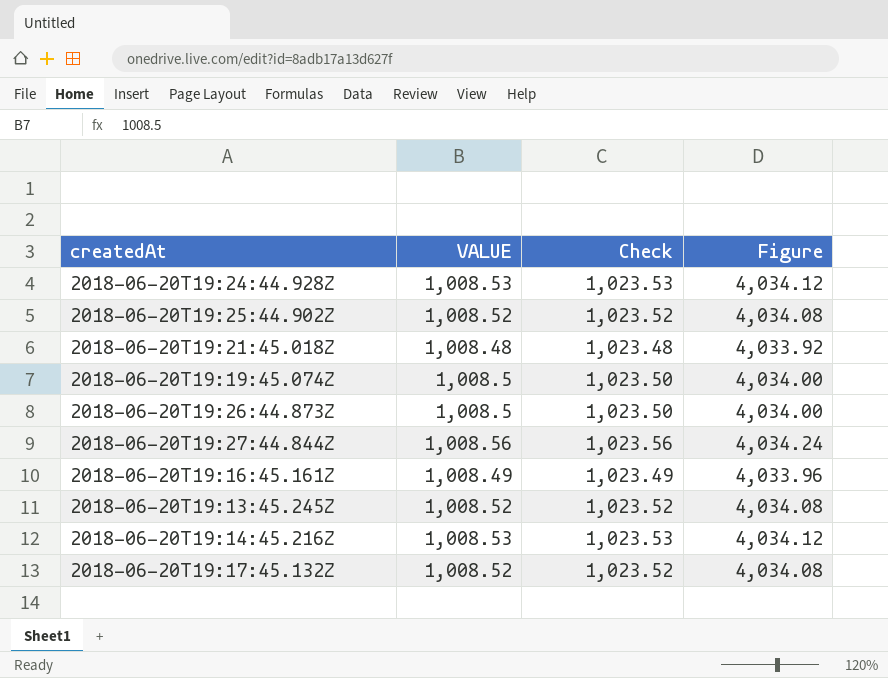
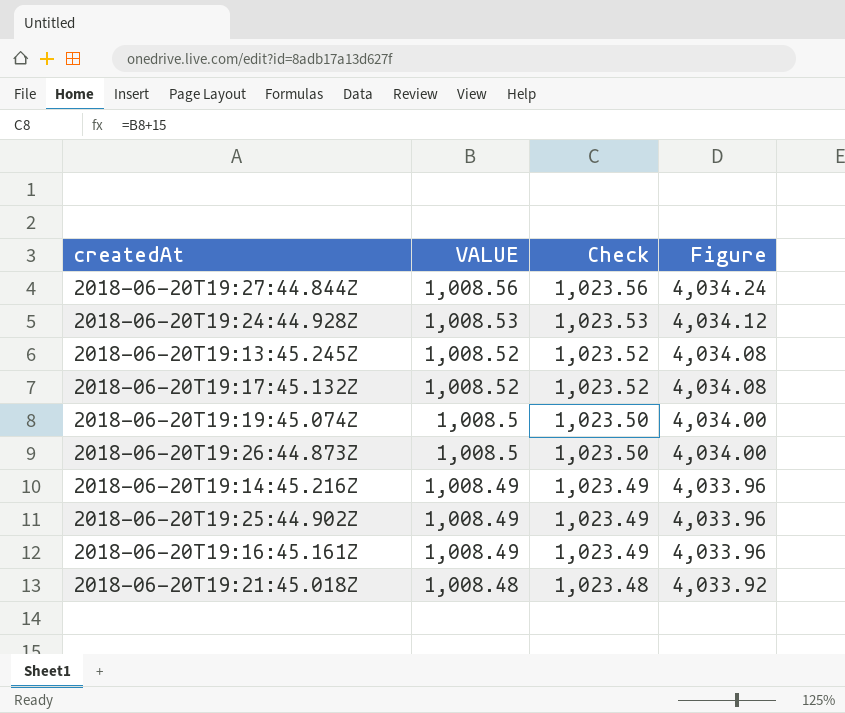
row order: none -> VALUE descending
2018-06-20T19:14:45.216Z | VALUE: 1,008.53 -> 1,008.49
2018-06-20T19:14:45.216Z | Check: 1,023.53 -> 1,023.49
2018-06-20T19:14:45.216Z | Figure: 4,034.12 -> 4,033.96
2018-06-20T19:25:44.902Z | VALUE: 1,008.52 -> 1,008.49
2018-06-20T19:25:44.902Z | Check: 1,023.52 -> 1,023.49
2018-06-20T19:25:44.902Z | Figure: 4,034.08 -> 4,033.96

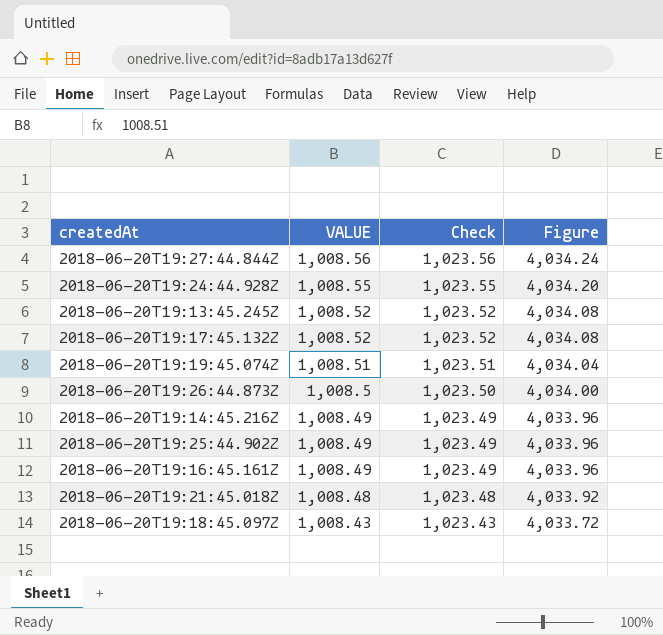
2018-06-20T19:24:44.928Z | VALUE: 1,008.53 -> 1,008.55
2018-06-20T19:24:44.928Z | Check: 1,023.53 -> 1,023.55
2018-06-20T19:24:44.928Z | Figure: 4,034.12 -> 4,034.20
2018-06-20T19:19:45.074Z | VALUE: 1,008.5 -> 1,008.51
2018-06-20T19:19:45.074Z | Check: 1,023.50 -> 1,023.51
2018-06-20T19:19:45.074Z | Figure: 4,034.00 -> 4,034.04
row 2018-06-20T19:18:45.097Z: none -> 1,008.43 | 1,023.43 | 4,033.72

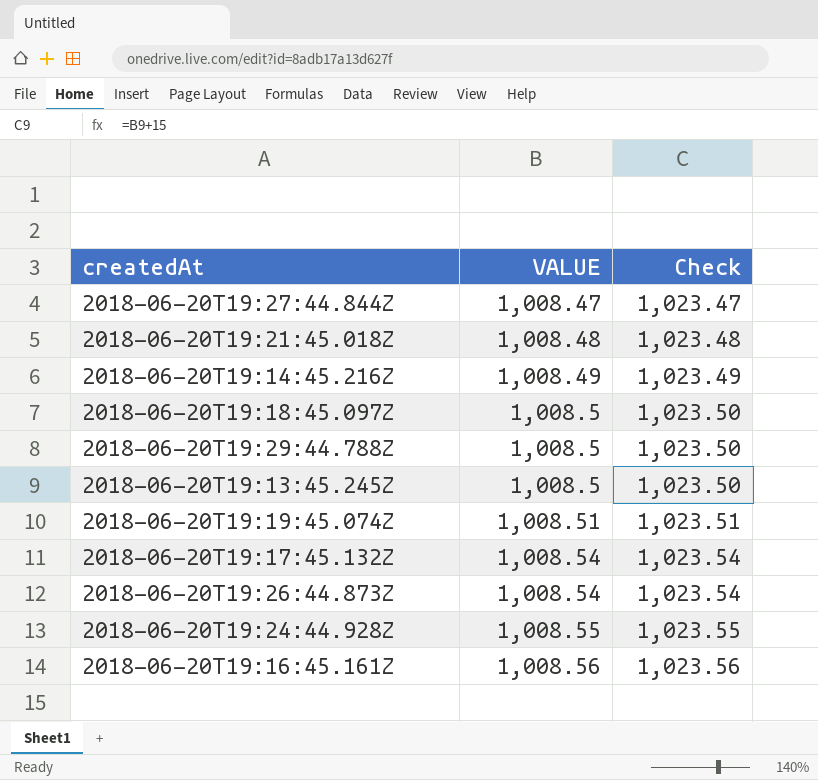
row order: VALUE descending -> VALUE ascending
column Figure | formula: [VALUE] * 4 -> none
row 2018-06-20T19:25:44.902Z: 1,008.49 | 1,023.49 | 4,033.96 -> none
2018-06-20T19:27:44.844Z | VALUE: 1,008.56 -> 1,008.47
2018-06-20T19:27:44.844Z | Check: 1,023.56 -> 1,023.47
2018-06-20T19:18:45.097Z | VALUE: 1,008.43 -> 1,008.5
2018-06-20T19:18:45.097Z | Check: 1,023.43 -> 1,023.50
row 2018-06-20T19:29:44.788Z: none -> 1,008.5 | 1,023.50
2018-06-20T19:13:45.245Z | VALUE: 1,008.52 -> 1,008.5
2018-06-20T19:13:45.245Z | Check: 1,023.52 -> 1,023.50
2018-06-20T19:17:45.132Z | VALUE: 1,008.52 -> 1,008.54
2018-06-20T19:17:45.132Z | Check: 1,023.52 -> 1,023.54
2018-06-20T19:26:44.873Z | VALUE: 1,008.5 -> 1,008.54
2018-06-20T19:26:44.873Z | Check: 1,023.50 -> 1,023.54
2018-06-20T19:16:45.161Z | VALUE: 1,008.49 -> 1,008.56
2018-06-20T19:16:45.161Z | Check: 1,023.49 -> 1,023.56

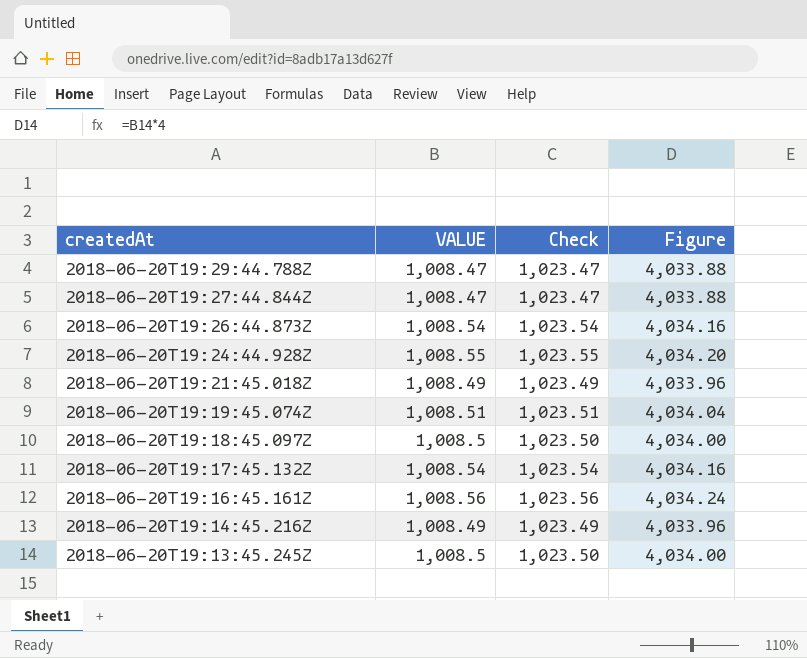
row order: VALUE ascending -> createdAt descending
column Figure | formula: none -> [VALUE] * 4
2018-06-20T19:29:44.788Z | VALUE: 1,008.5 -> 1,008.47
2018-06-20T19:29:44.788Z | Check: 1,023.50 -> 1,023.47
2018-06-20T19:21:45.018Z | VALUE: 1,008.48 -> 1,008.49
2018-06-20T19:21:45.018Z | Check: 1,023.48 -> 1,023.49

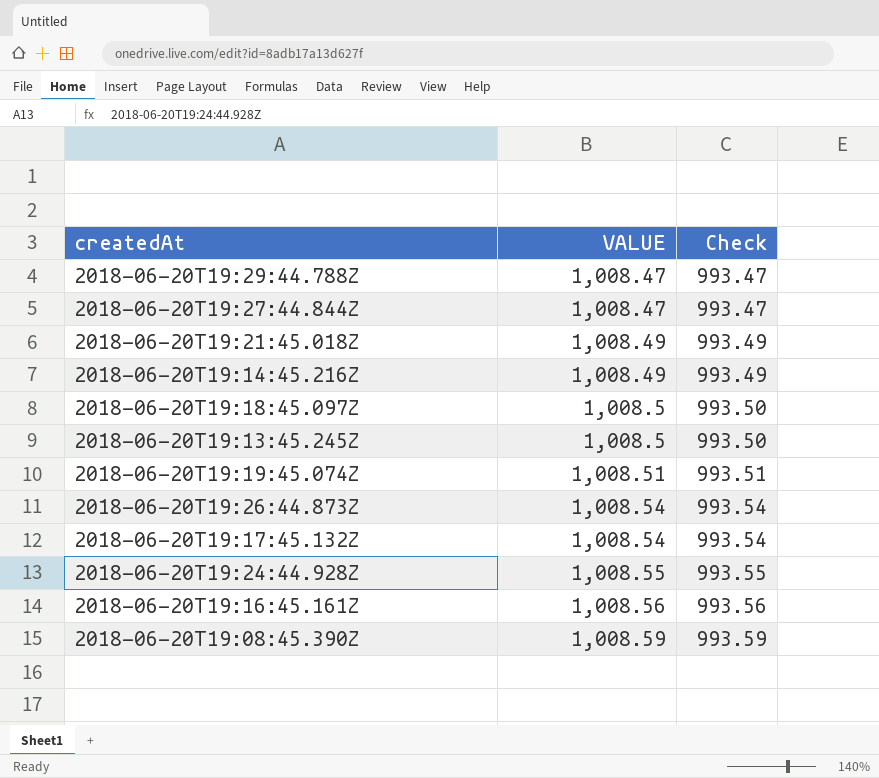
row order: createdAt descending -> VALUE ascending
column Figure | formula: [VALUE] * 4 -> none
column Check | formula: [VALUE] + 15 -> [VALUE] - 15
row 2018-06-20T19:08:45.390Z: none -> 1,008.59 | 993.59

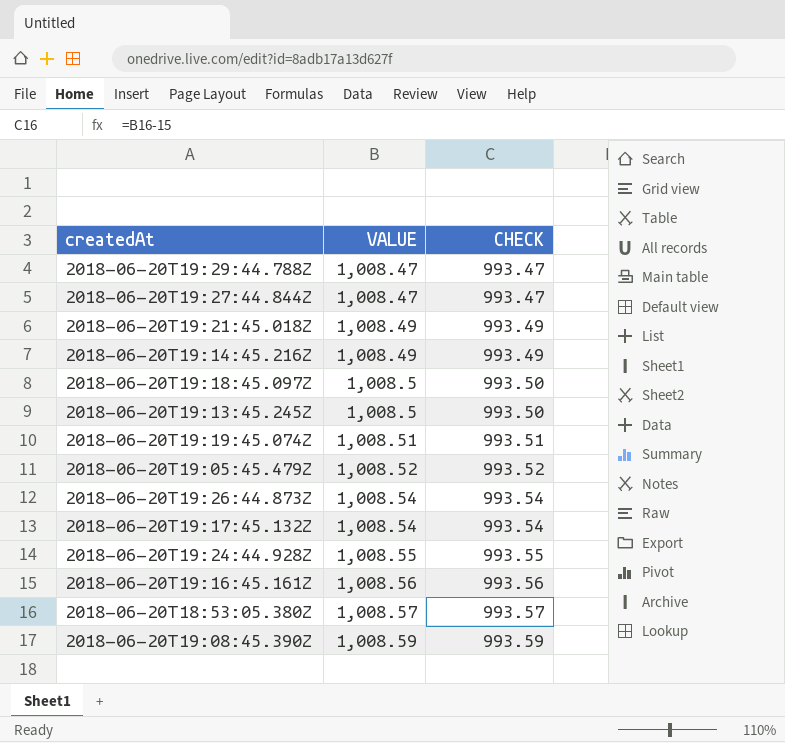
column name: Check -> CHECK
row 2018-06-20T19:05:45.479Z: none -> 1,008.52 | 993.52
row 2018-06-20T18:53:05.380Z: none -> 1,008.57 | 993.57

